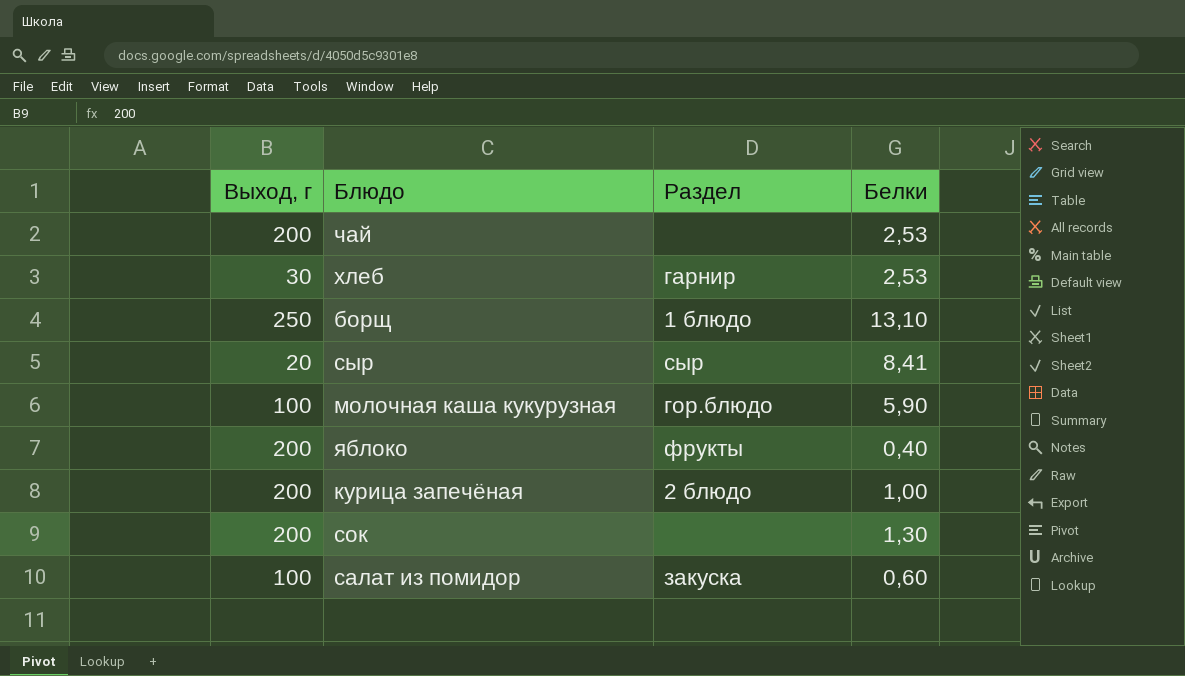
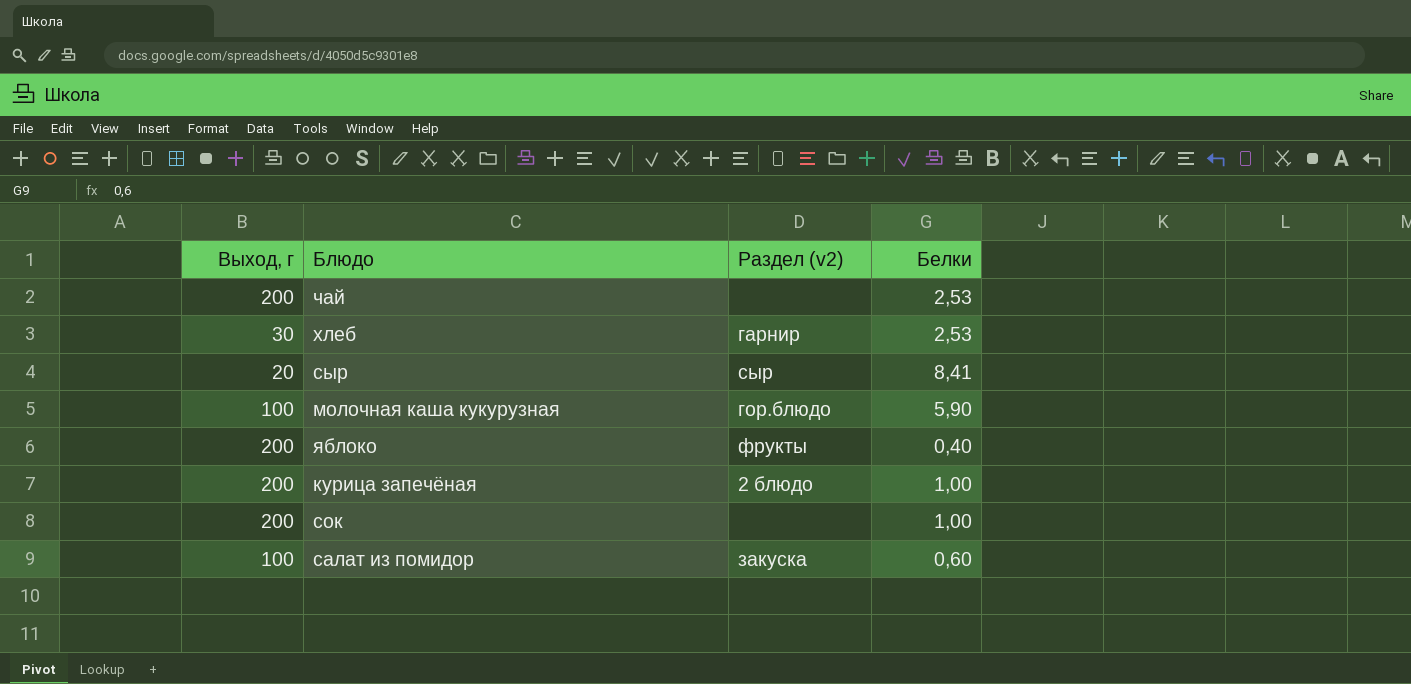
column name: Раздел -> Раздел (v2)
row борщ: 250 | 1 блюдо | 13,10 -> none
сок | Белки: 1,30 -> 1,00

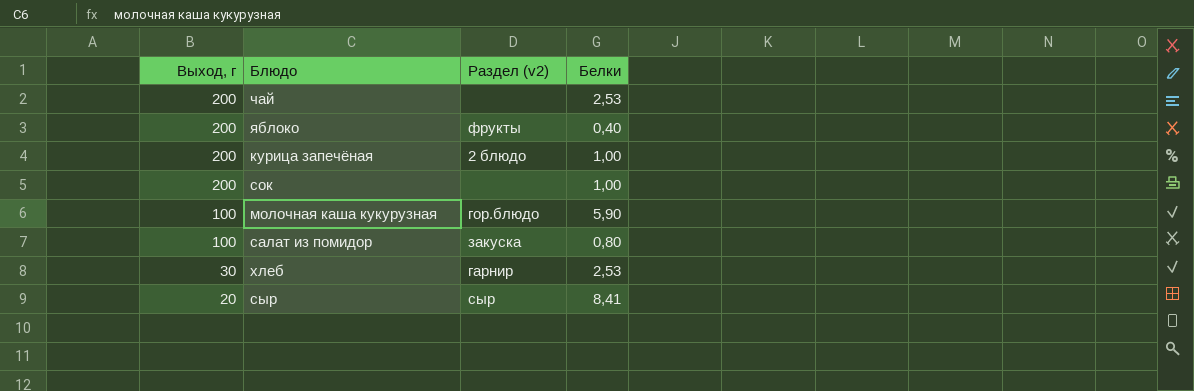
row order: none -> Выход, г descending
салат из помидор | Белки: 0,60 -> 0,80

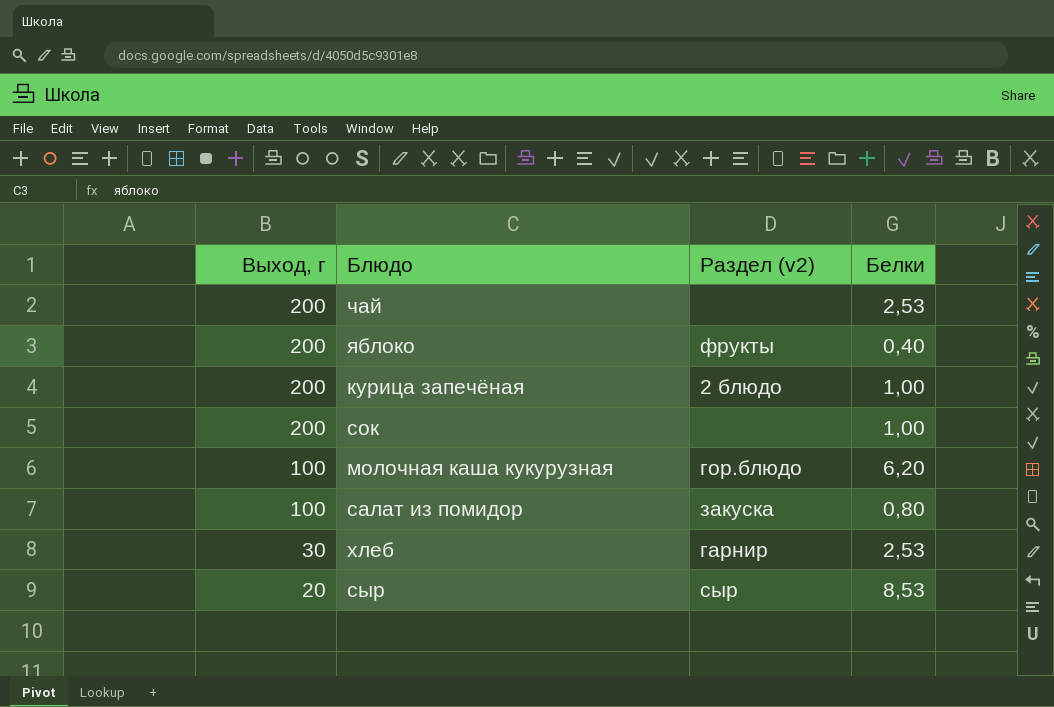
молочная каша кукурузная | Белки: 5,90 -> 6,20
сыр | Белки: 8,41 -> 8,53

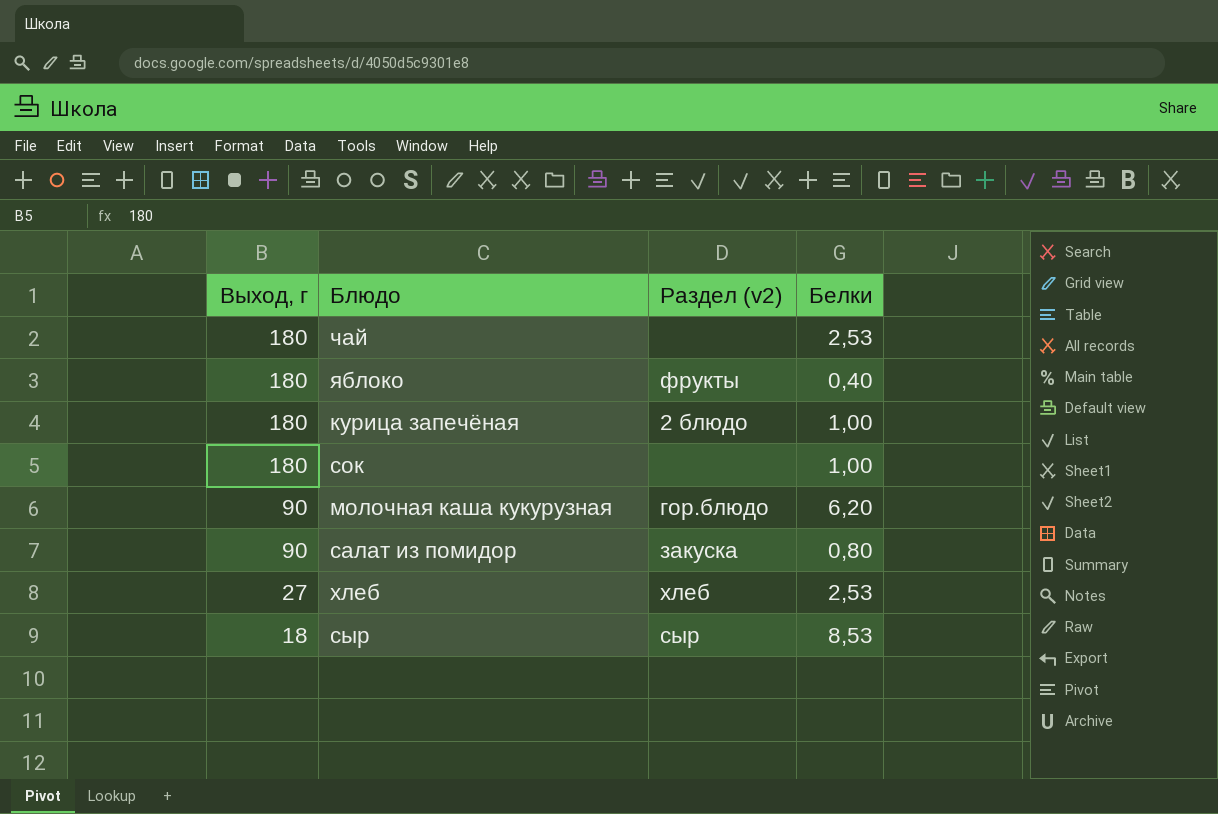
чай | Выход, г: 200 -> 180
яблоко | Выход, г: 200 -> 180
курица запечёная | Выход, г: 200 -> 180
сок | Выход, г: 200 -> 180
молочная каша кукурузная | Выход, г: 100 -> 90
салат из помидор | Выход, г: 100 -> 90
хлеб | Выход, г: 30 -> 27
хлеб | Раздел (v2): гарнир -> хлеб
сыр | Выход, г: 20 -> 18

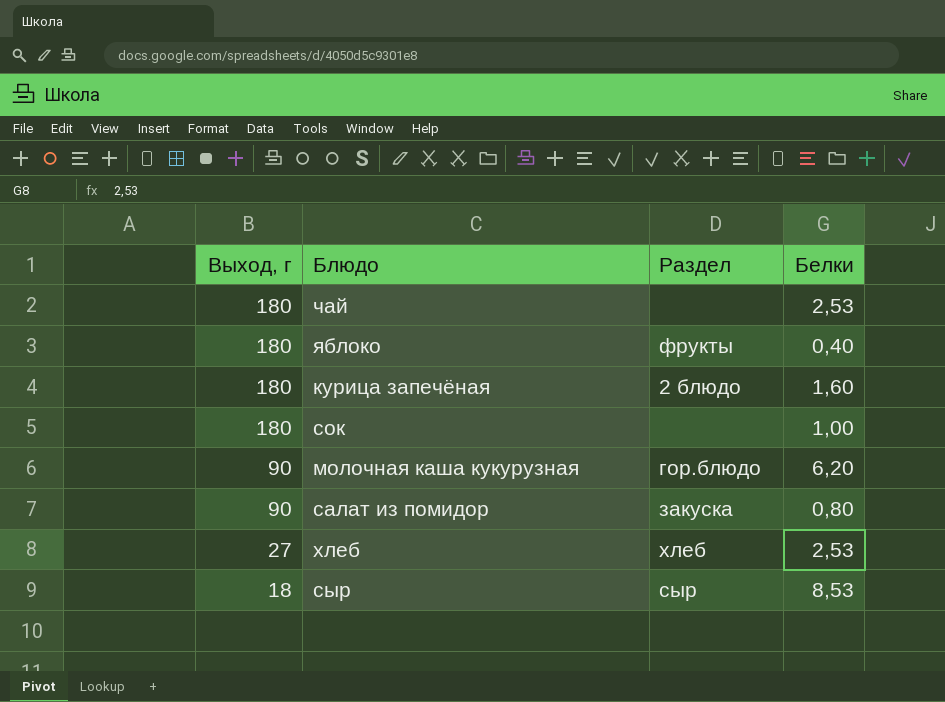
column name: Раздел (v2) -> Раздел
курица запечёная | Белки: 1,00 -> 1,60

